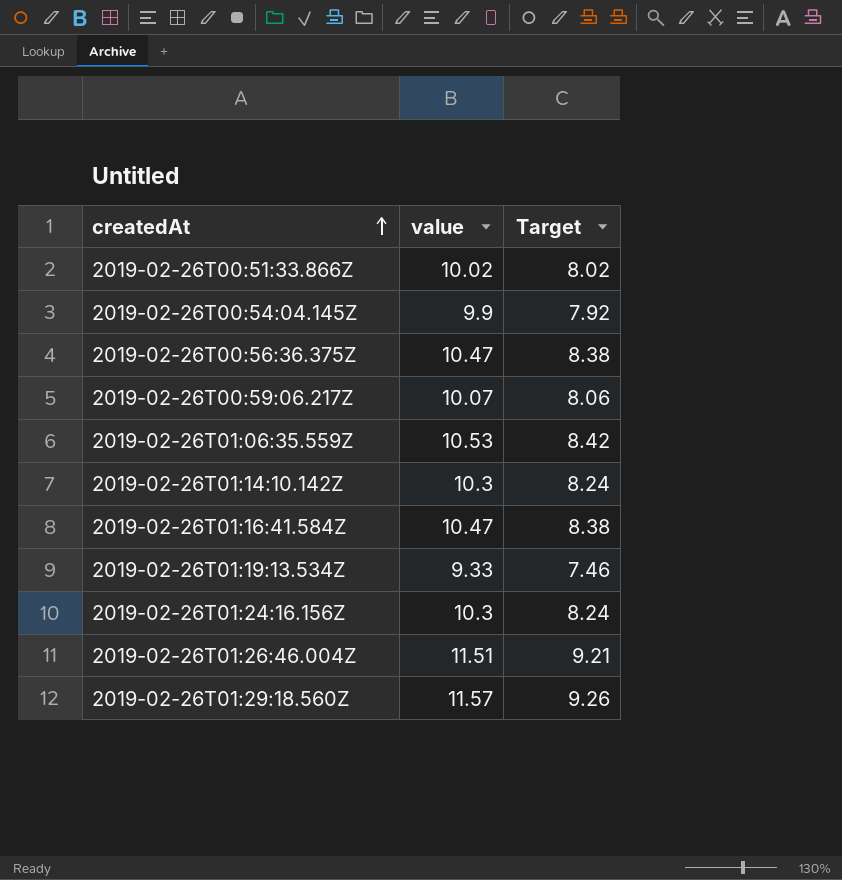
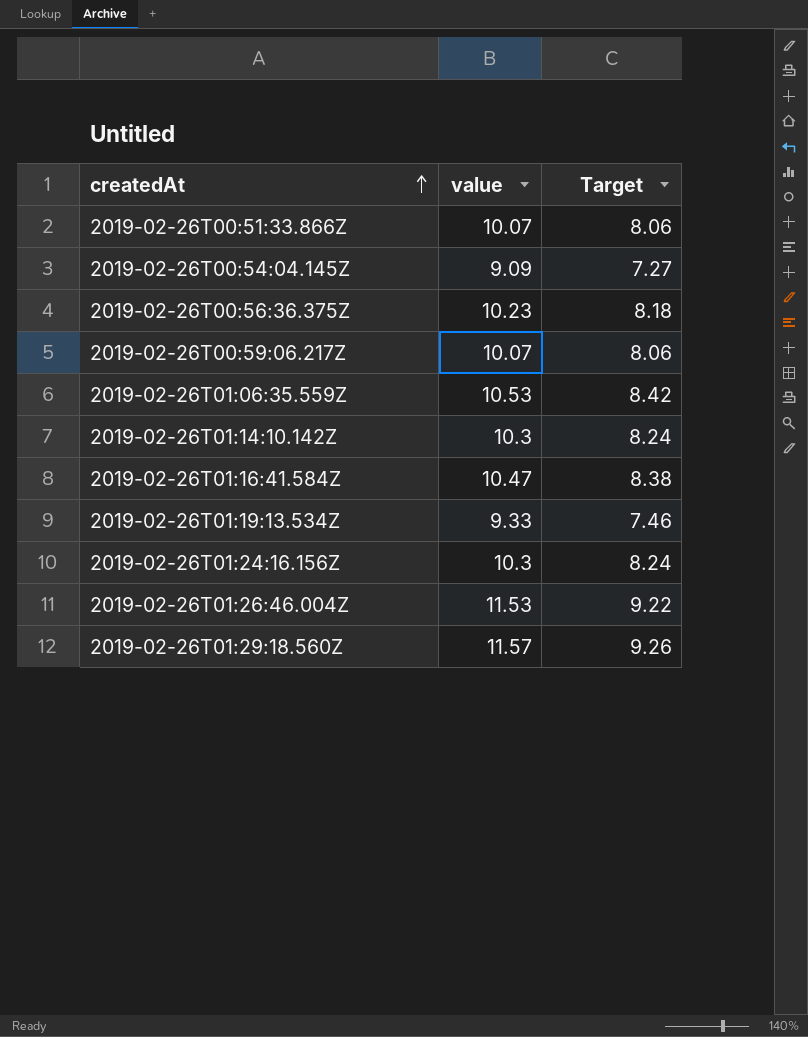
2019-02-26T00:51:33.866Z | value: 10.02 -> 10.07
2019-02-26T00:51:33.866Z | Target: 8.02 -> 8.06
2019-02-26T00:54:04.145Z | value: 9.9 -> 9.09
2019-02-26T00:54:04.145Z | Target: 7.92 -> 7.27
2019-02-26T00:56:36.375Z | value: 10.47 -> 10.23
2019-02-26T00:56:36.375Z | Target: 8.38 -> 8.18
2019-02-26T01:26:46.004Z | value: 11.51 -> 11.53
2019-02-26T01:26:46.004Z | Target: 9.21 -> 9.22

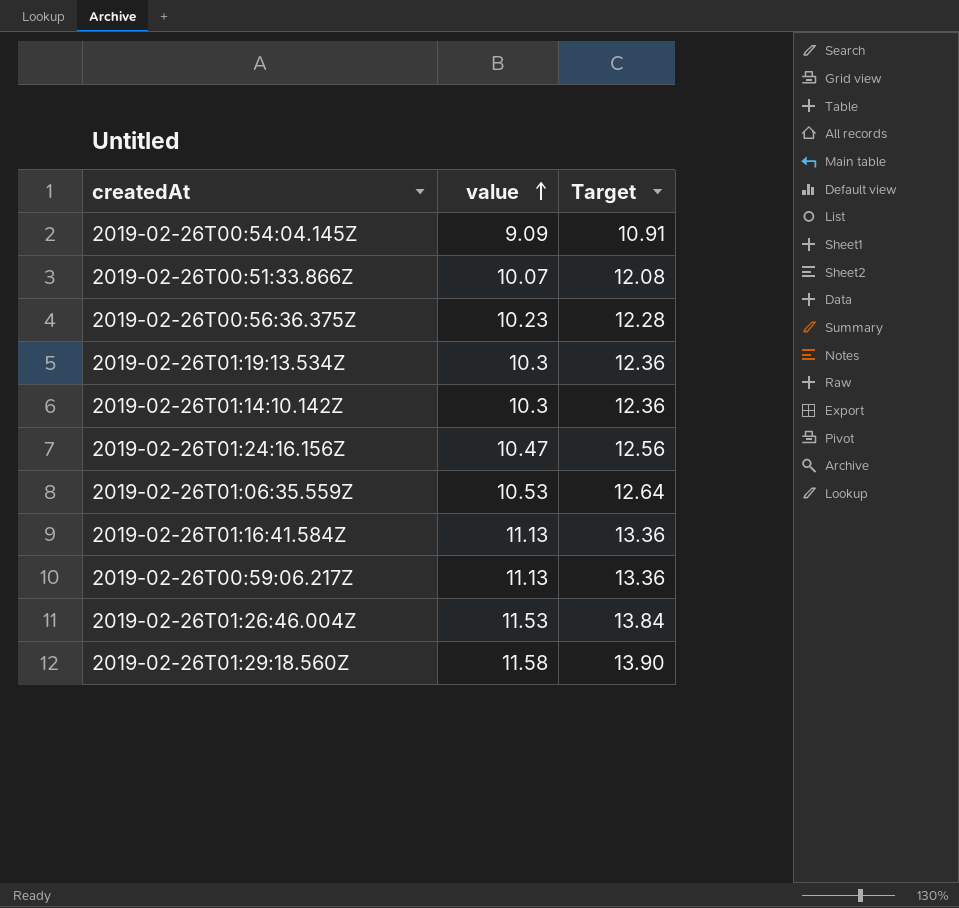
row order: createdAt ascending -> value ascending
column Target | formula: [value] * 0.8 -> [value] * 1.2
2019-02-26T01:19:13.534Z | value: 9.33 -> 10.3
2019-02-26T01:24:16.156Z | value: 10.3 -> 10.47
2019-02-26T01:16:41.584Z | value: 10.47 -> 11.13
2019-02-26T00:59:06.217Z | value: 10.07 -> 11.13
2019-02-26T01:29:18.560Z | value: 11.57 -> 11.58

